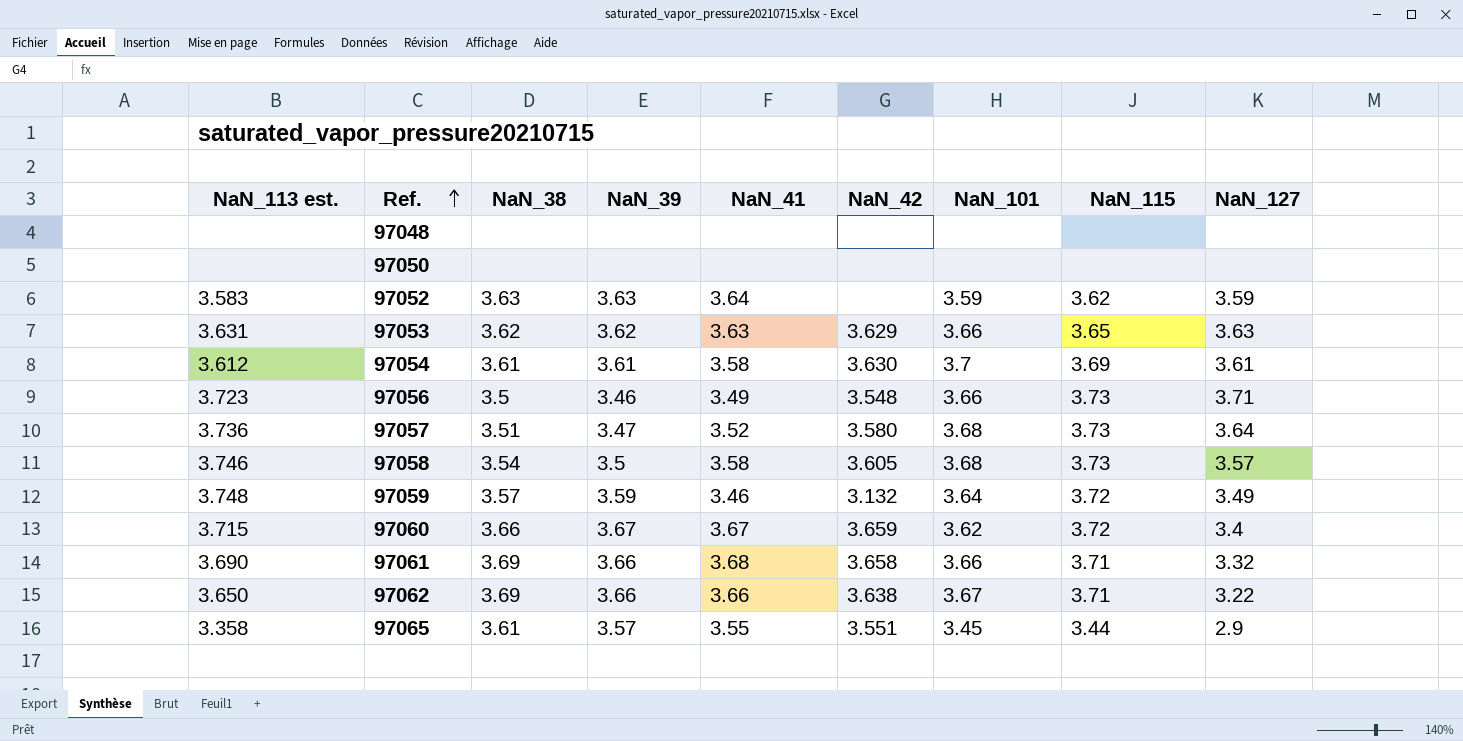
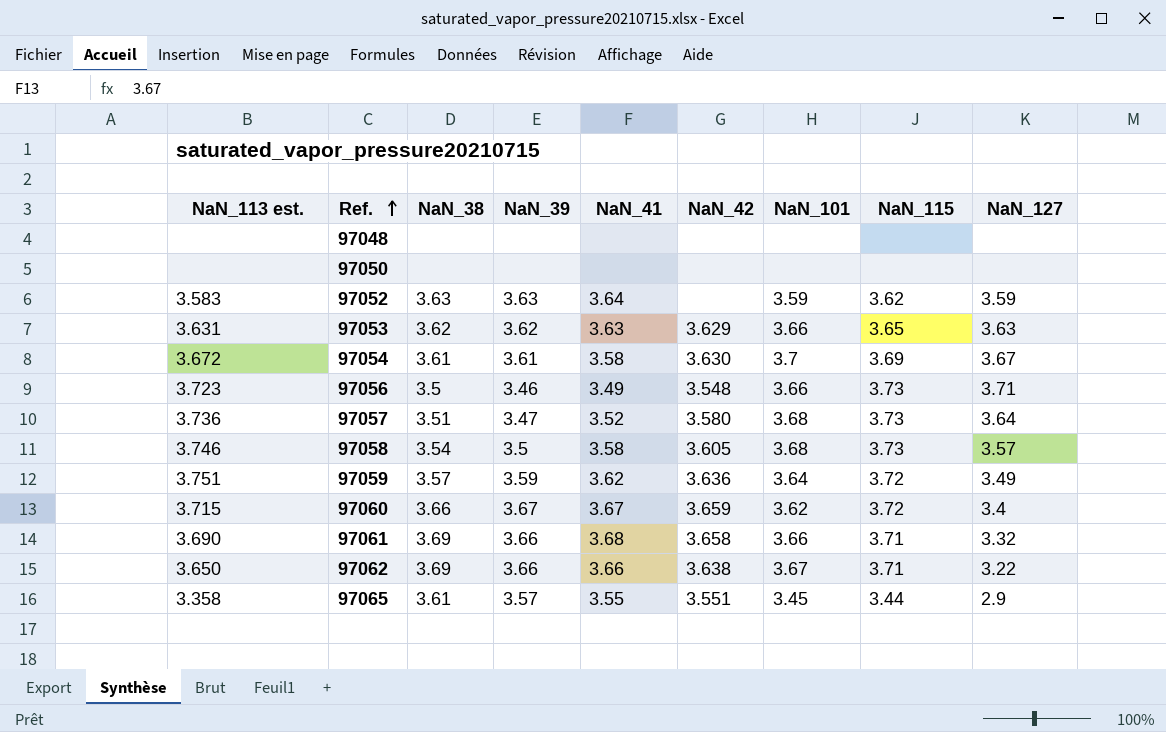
97054 | NaN_113 est.: 3.612 -> 3.672
97054 | NaN_127: 3.61 -> 3.67
97059 | NaN_113 est.: 3.748 -> 3.751
97059 | NaN_41: 3.46 -> 3.62
97059 | NaN_42: 3.132 -> 3.636

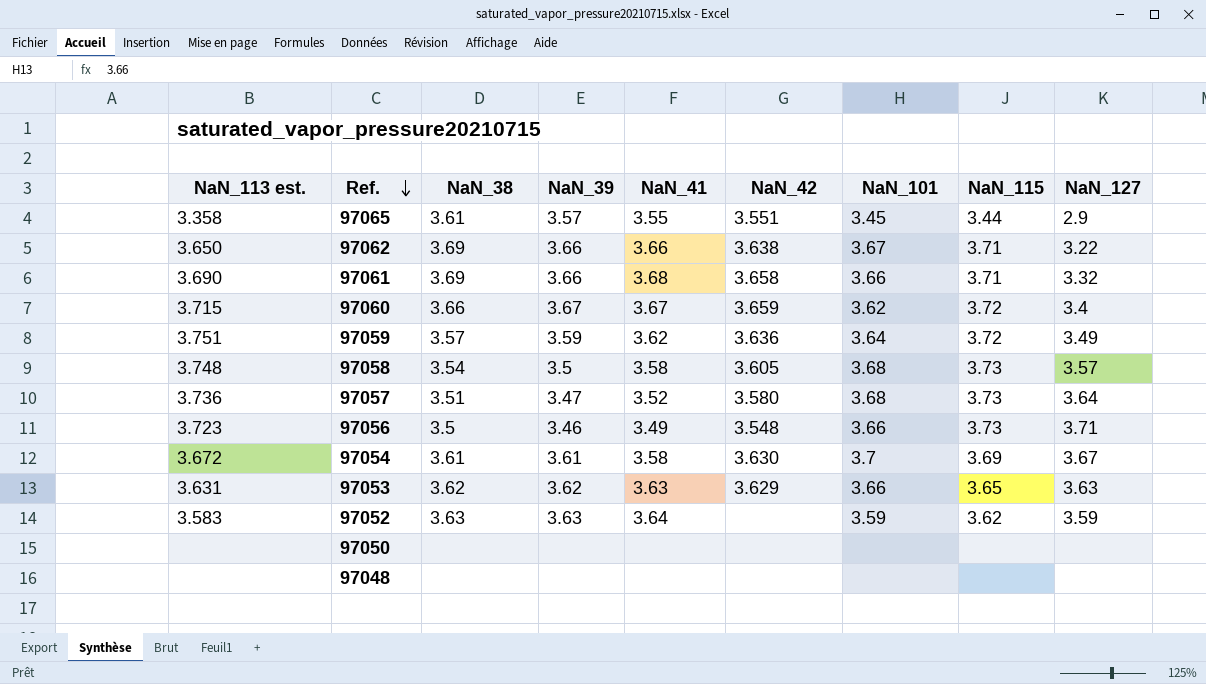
row order: Ref. ascending -> Ref. descending
97058 | NaN_113 est.: 3.746 -> 3.748

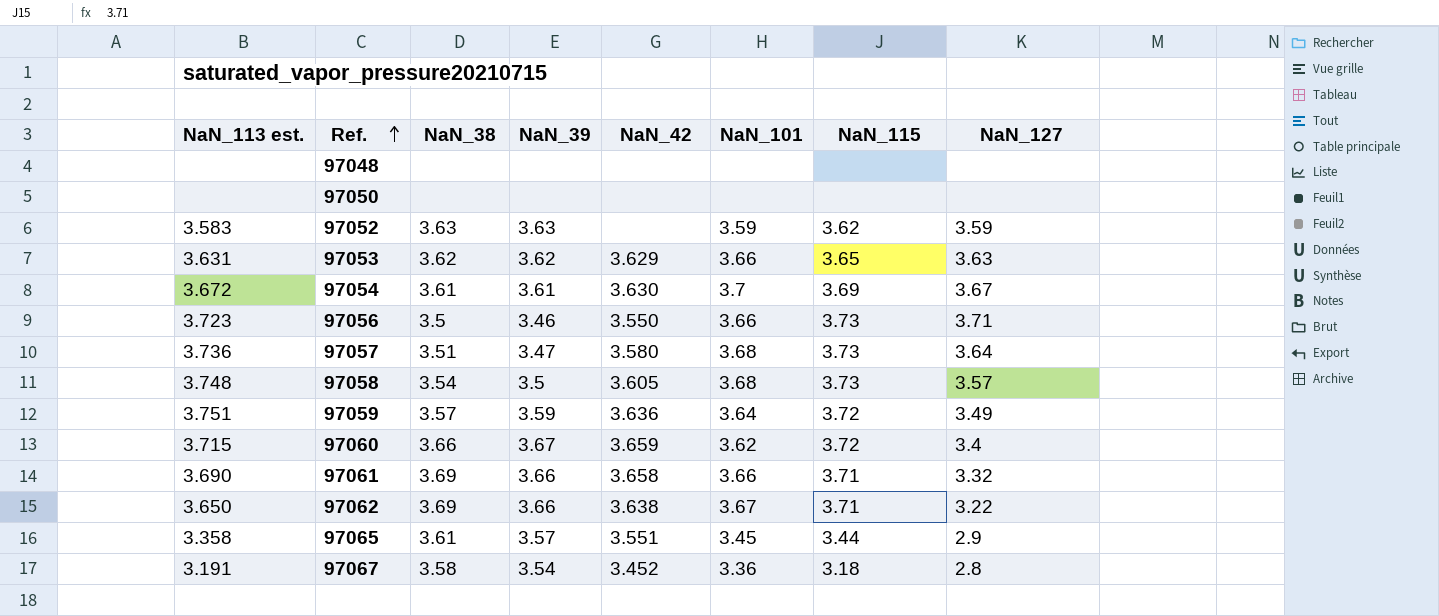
row order: Ref. descending -> Ref. ascending
column NaN_41 | position: 5 -> none
97056 | NaN_42: 3.548 -> 3.550
row 97067: none -> 3.191 | 3.58 | 3.54 | 3.452 | 3.36 | 3.18 | 2.8

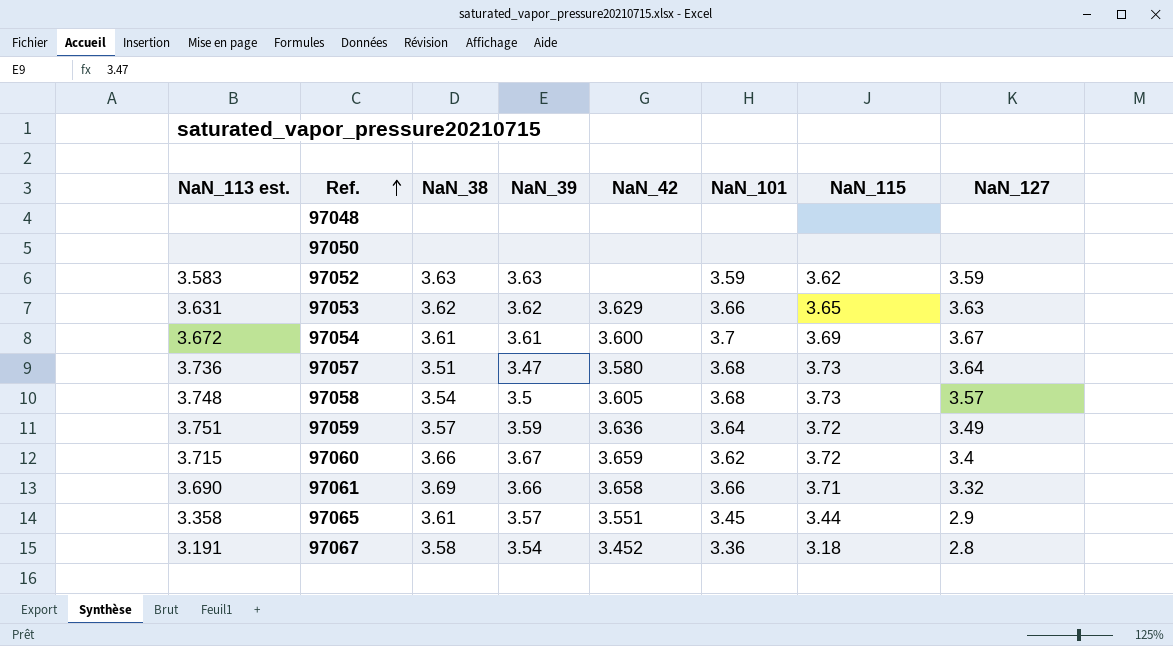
row 97056: 3.723 | 3.5 | 3.46 | 3.550 | 3.66 | 3.73 | 3.71 -> none
row 97062: 3.650 | 3.69 | 3.66 | 3.638 | 3.67 | 3.71 | 3.22 -> none
97054 | NaN_42: 3.630 -> 3.600

